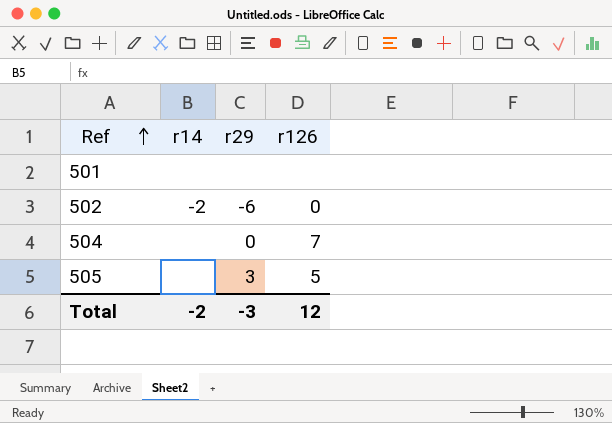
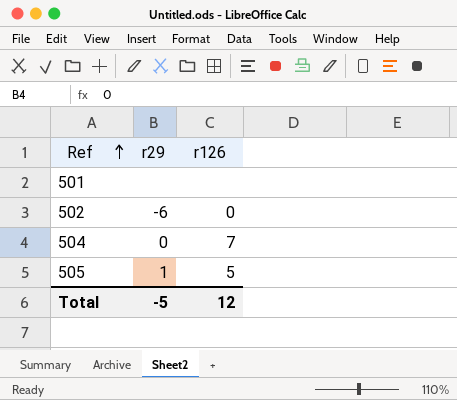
column r14 | position: 2 -> none
505 | r29: 3 -> 1
Total | r29: -3 -> -5

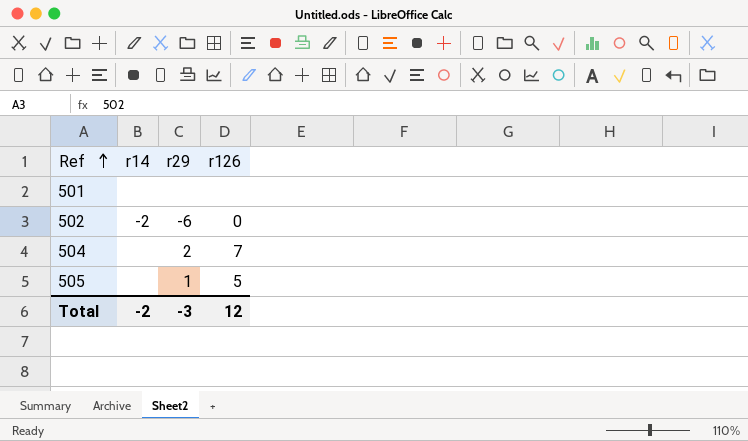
column r14 | position: none -> 2
504 | r29: 0 -> 2
Total | r29: -5 -> -3

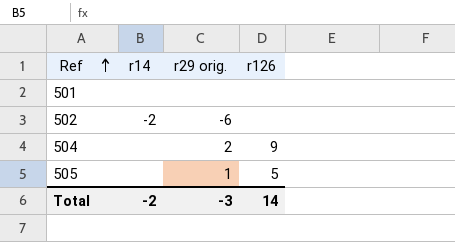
column name: r29 -> r29 orig.
502 | r126: 0 -> none
504 | r126: 7 -> 9
Total | r126: 12 -> 14

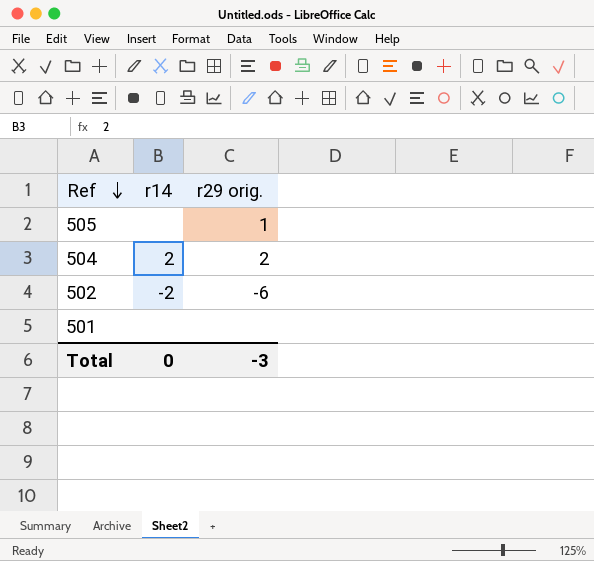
row order: Ref ascending -> Ref descending
column r126 | position: 4 -> none
504 | r14: none -> 2
Total | r14: -2 -> 0

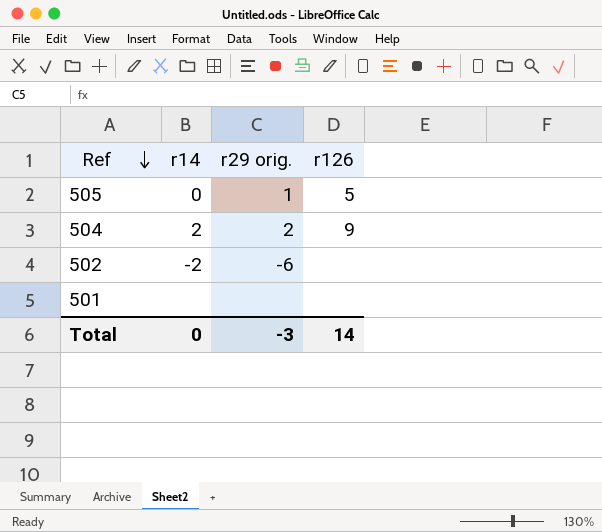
column r126 | position: none -> 4
505 | r14: none -> 0

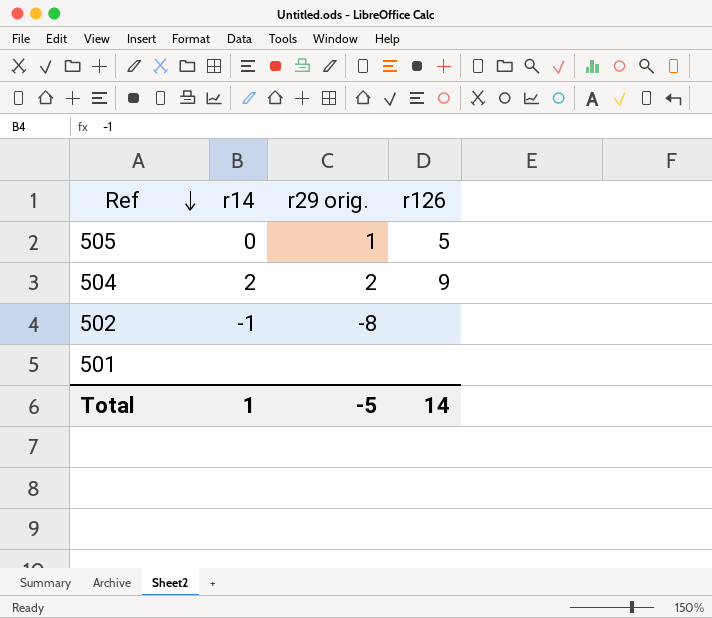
502 | r14: -2 -> -1
502 | r29 orig.: -6 -> -8
Total | r14: 0 -> 1
Total | r29 orig.: -3 -> -5

